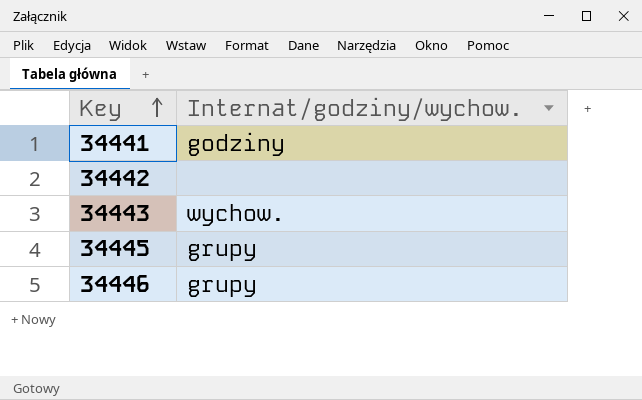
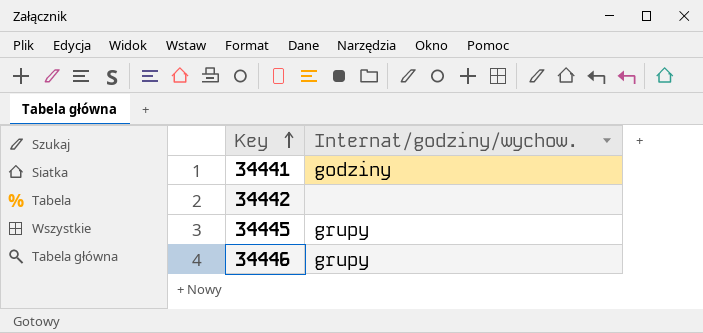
row 34443: wychow. -> none

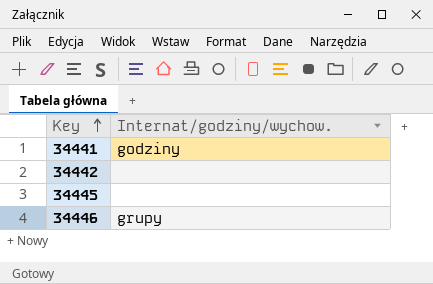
34445 | Internat/godziny/wychow.: grupy -> none

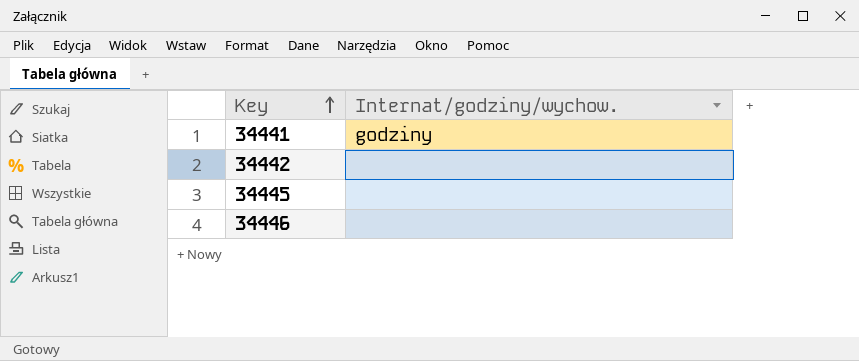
34446 | Internat/godziny/wychow.: grupy -> none

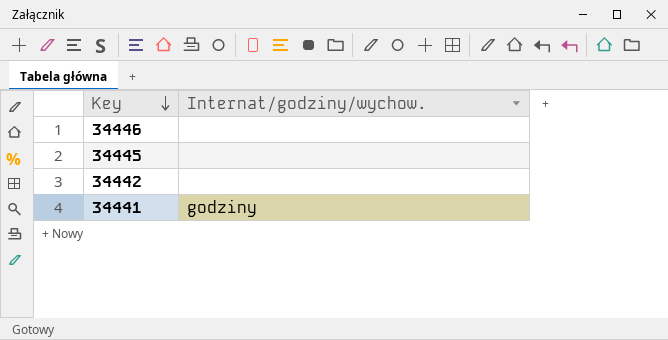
row order: Key ascending -> Key descending

